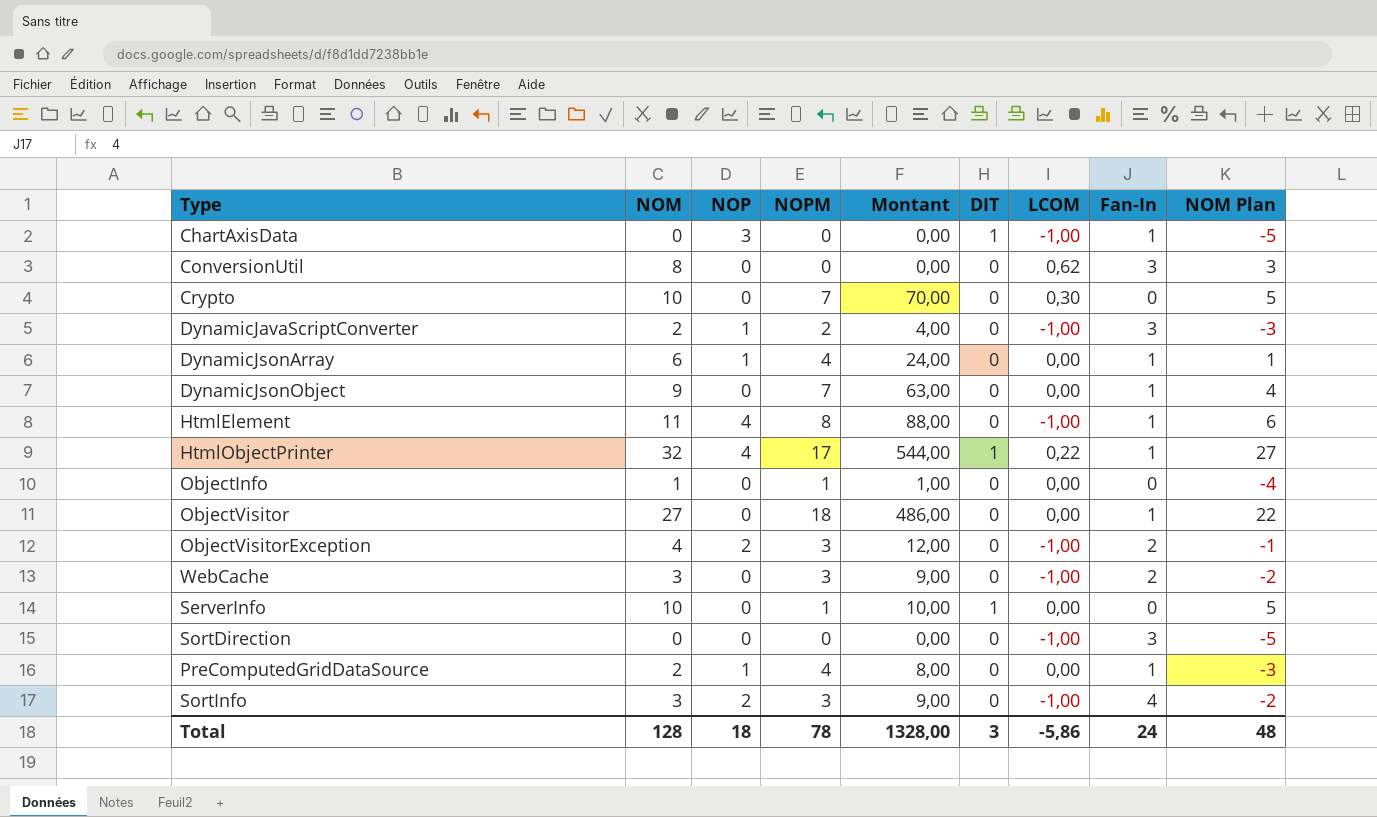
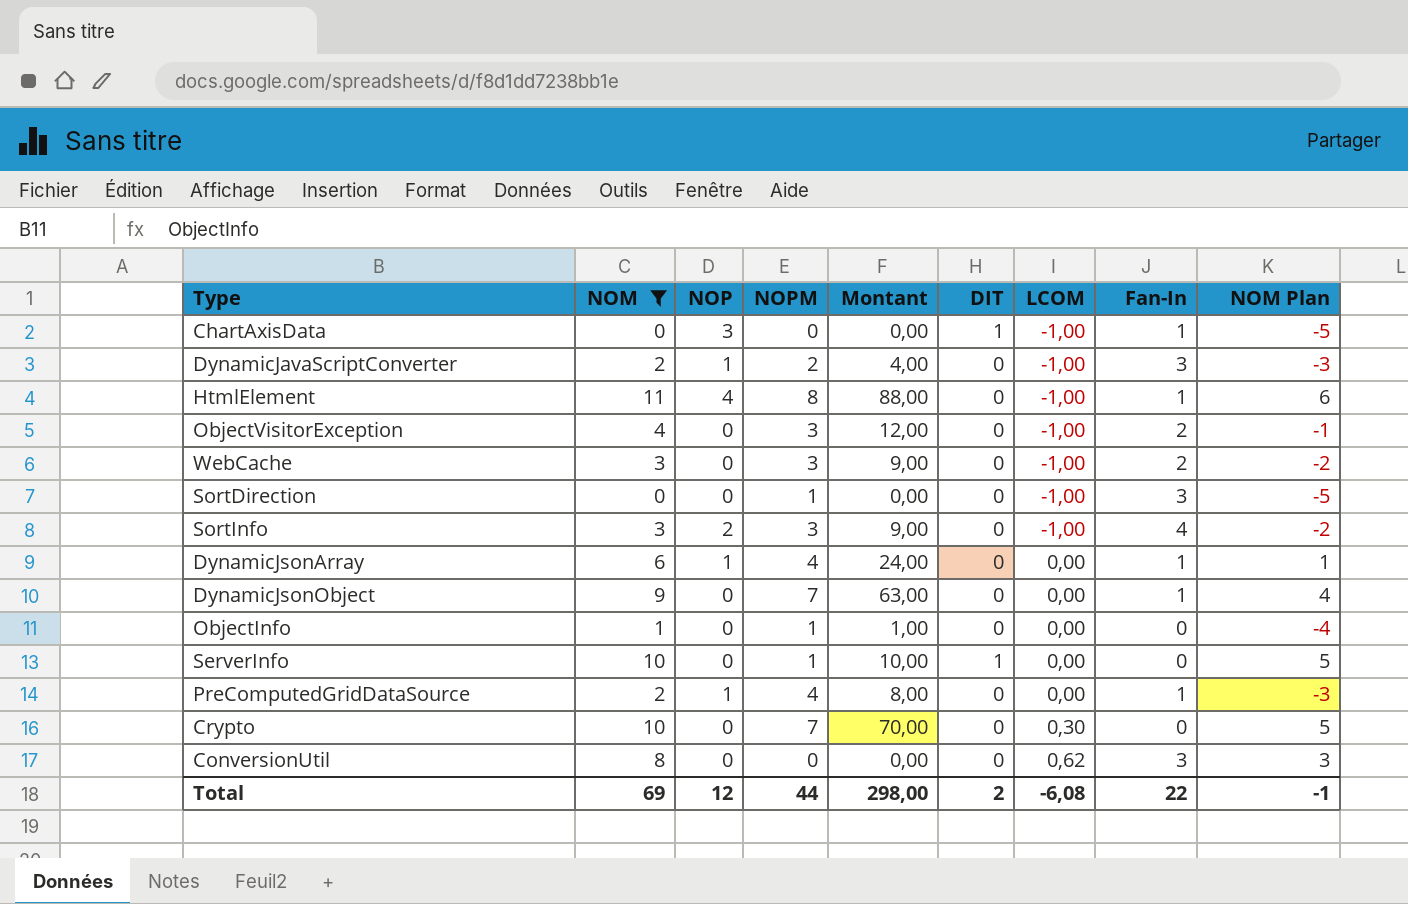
filter: none -> NOM <= 11
row order: none -> LCOM ascending
ObjectVisitorException | NOP: 2 -> 0
SortDirection | NOPM: 0 -> 1
Total | NOM: 128 -> 69
Total | NOP: 18 -> 12
Total | NOPM: 78 -> 44
Total | Montant: 1328,00 -> 298,00
Total | DIT: 3 -> 2
Total | LCOM: -5,86 -> -6,08
Total | Fan-In: 24 -> 22
Total | NOM Plan: 48 -> -1

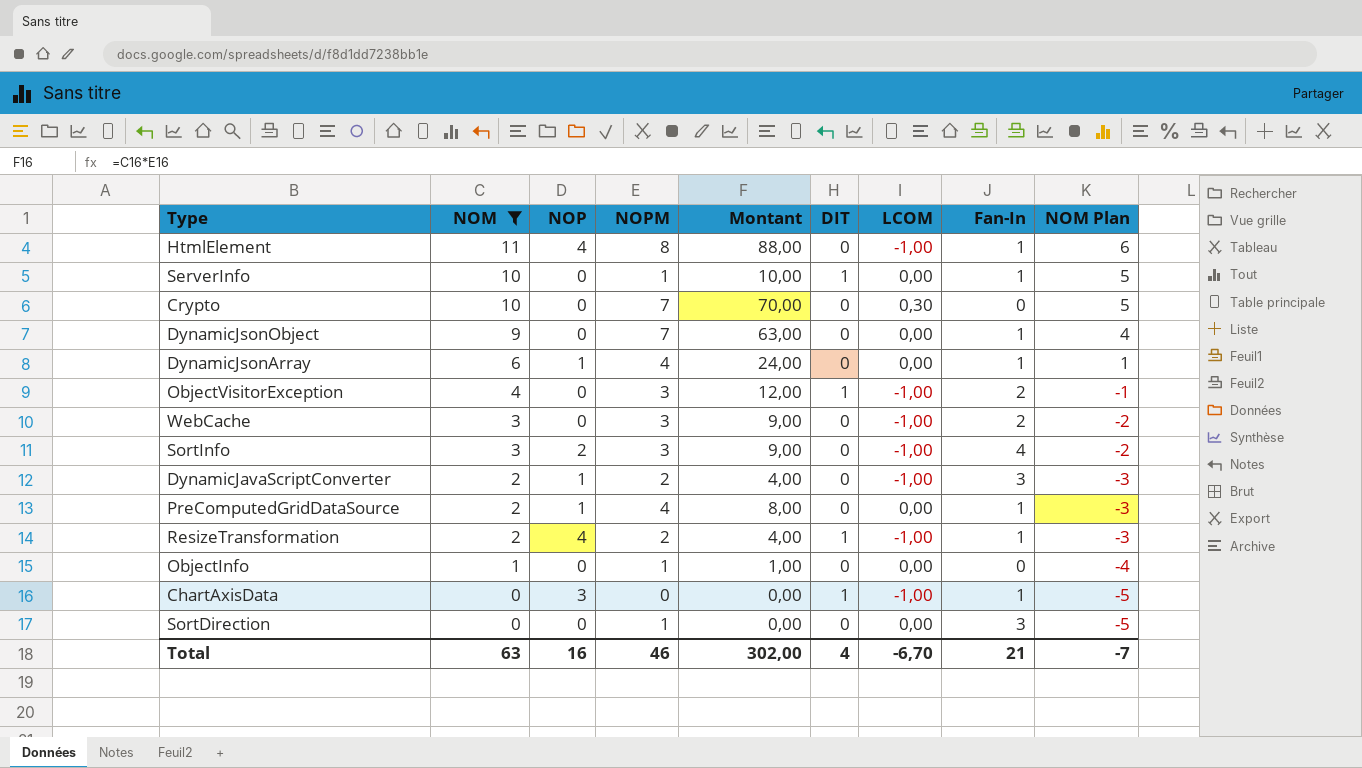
row order: LCOM ascending -> NOM descending
row ConversionUtil: 8 | 0 | 0 | 0,00 | 0 | 0,62 | 3 | 3 -> none
ServerInfo | Fan-In: 0 -> 1
ObjectVisitorException | DIT: 0 -> 1
row ResizeTransformation: none -> 2 | 4 | 2 | 4,00 | 1 | -1,00 | 1 | -3
SortDirection | LCOM: -1,00 -> 0,00
Total | NOM: 69 -> 63
Total | NOP: 12 -> 16
Total | NOPM: 44 -> 46
Total | Montant: 298,00 -> 302,00
Total | DIT: 2 -> 4
Total | LCOM: -6,08 -> -6,70
Total | Fan-In: 22 -> 21
Total | NOM Plan: -1 -> -7

